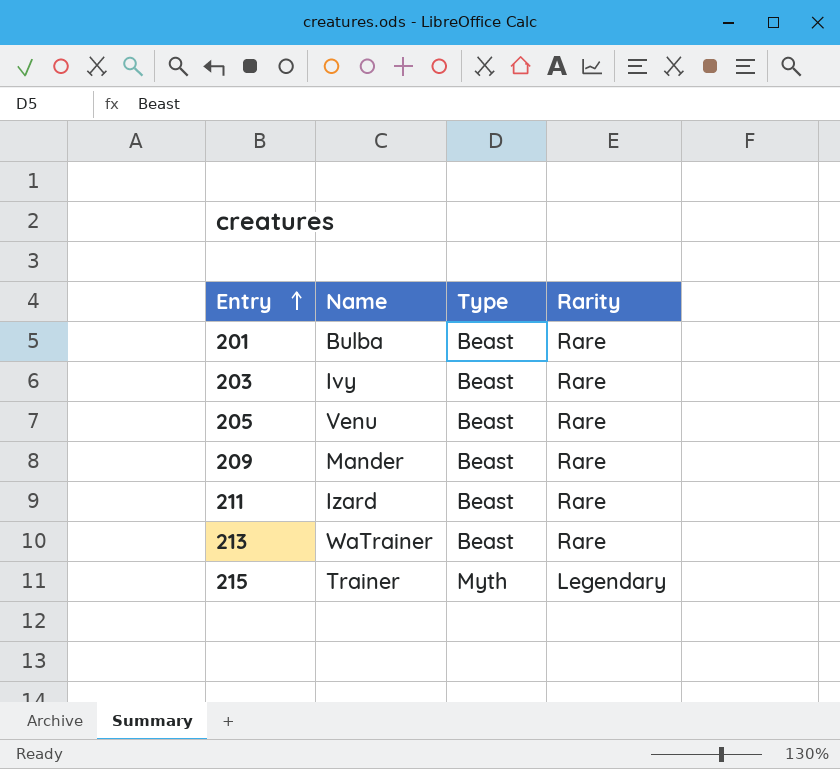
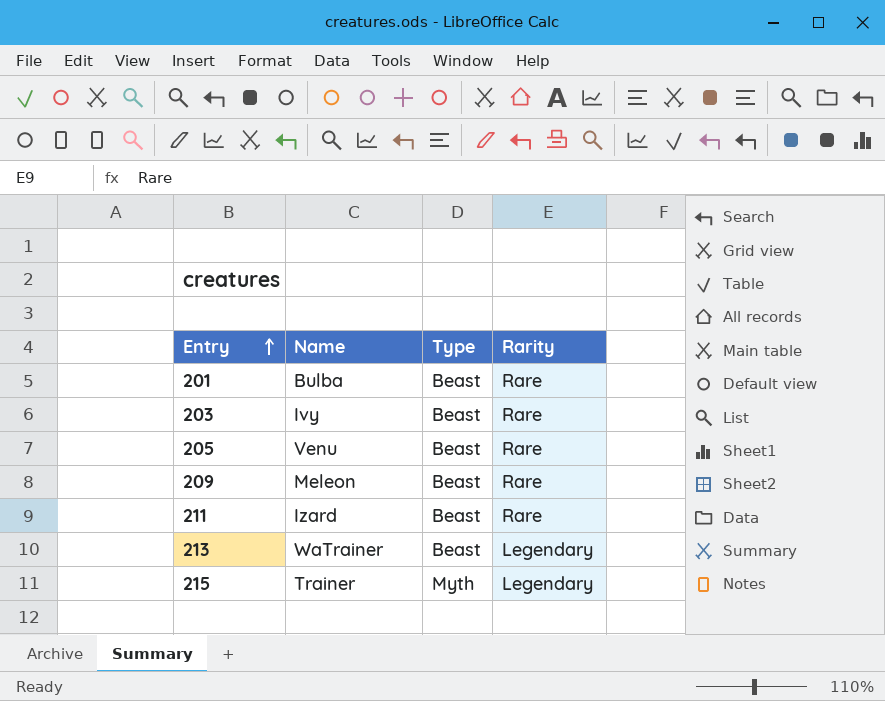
209 | Name: Mander -> Meleon
213 | Rarity: Rare -> Legendary

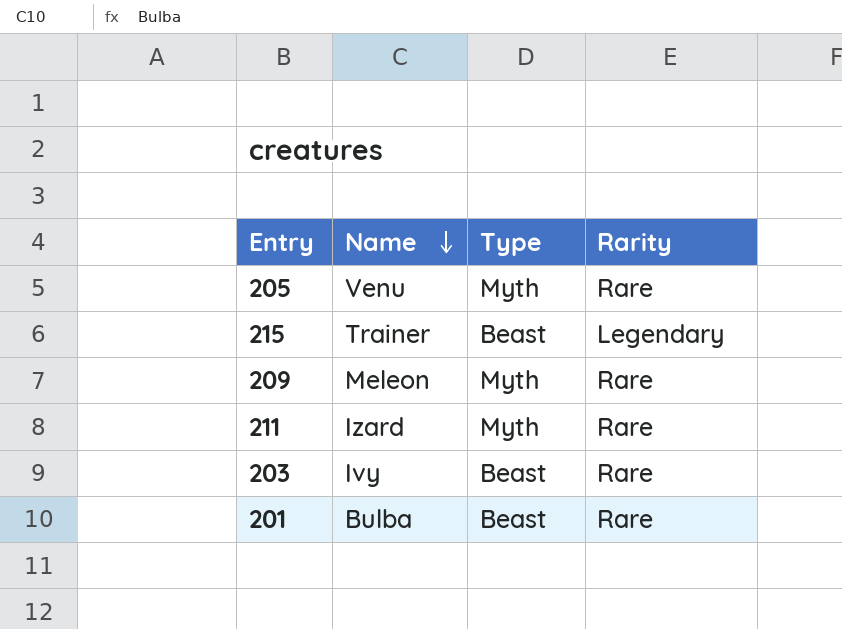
row order: Entry ascending -> Name descending
row 213: WaTrainer | Beast | Legendary -> none
205 | Type: Beast -> Myth
215 | Type: Myth -> Beast
209 | Type: Beast -> Myth
211 | Type: Beast -> Myth

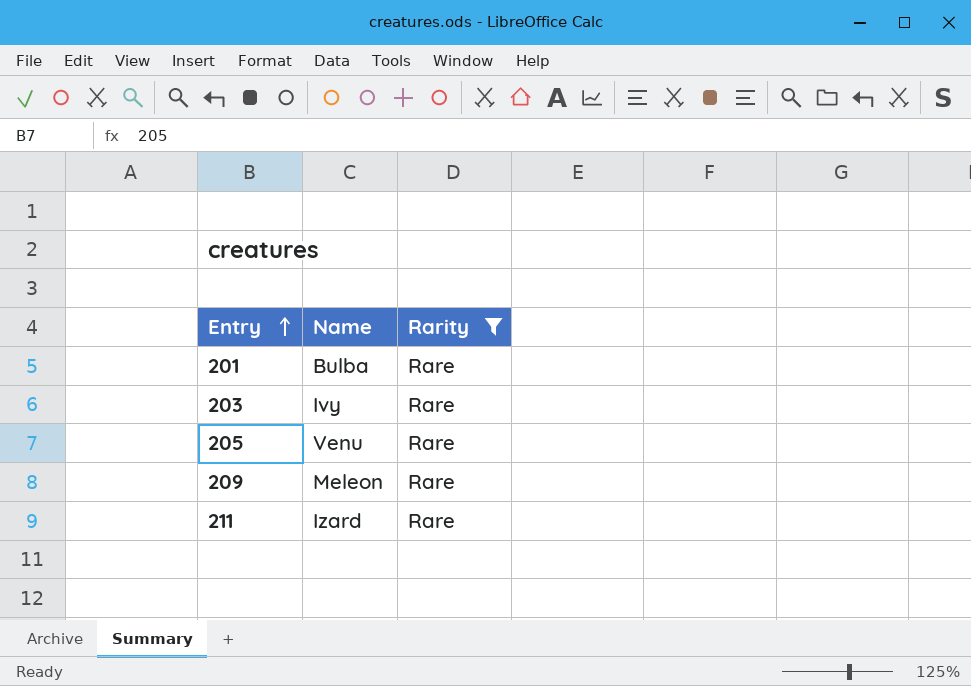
filter: none -> Rarity = Rare
row order: Name descending -> Entry ascending
column Type | position: 3 -> none

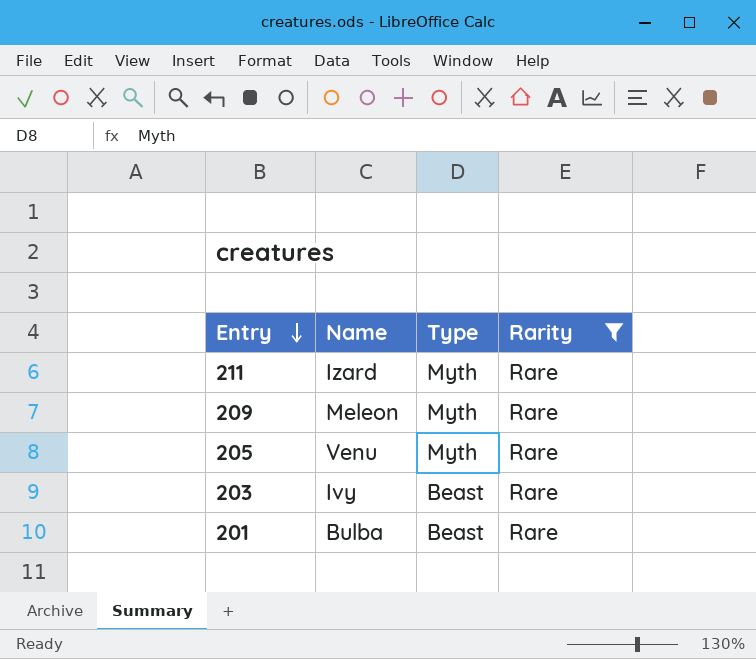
row order: Entry ascending -> Entry descending
column Type | position: none -> 3

